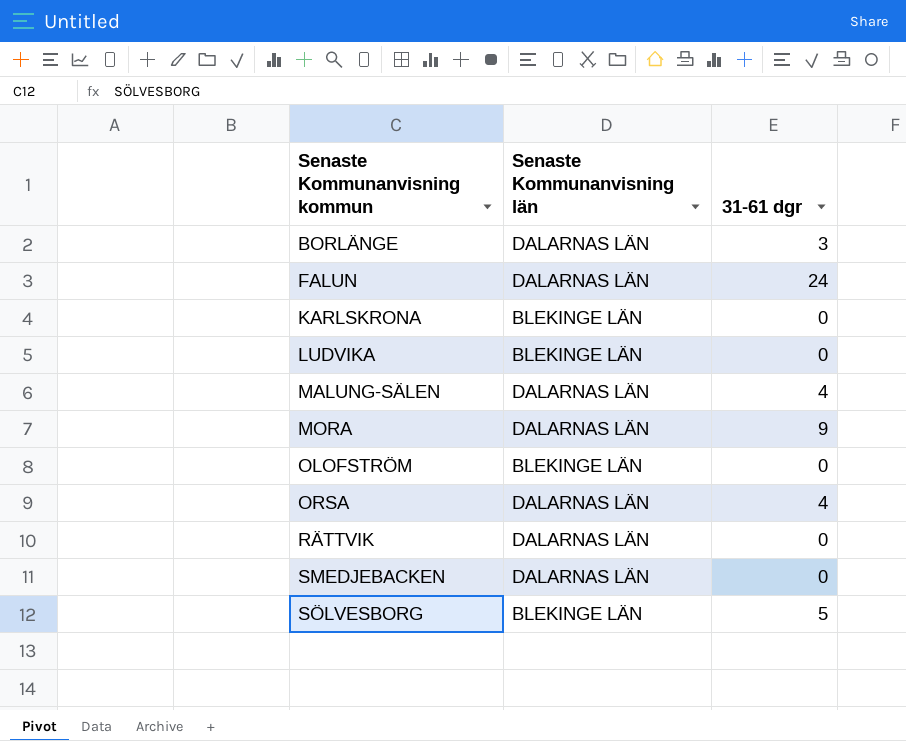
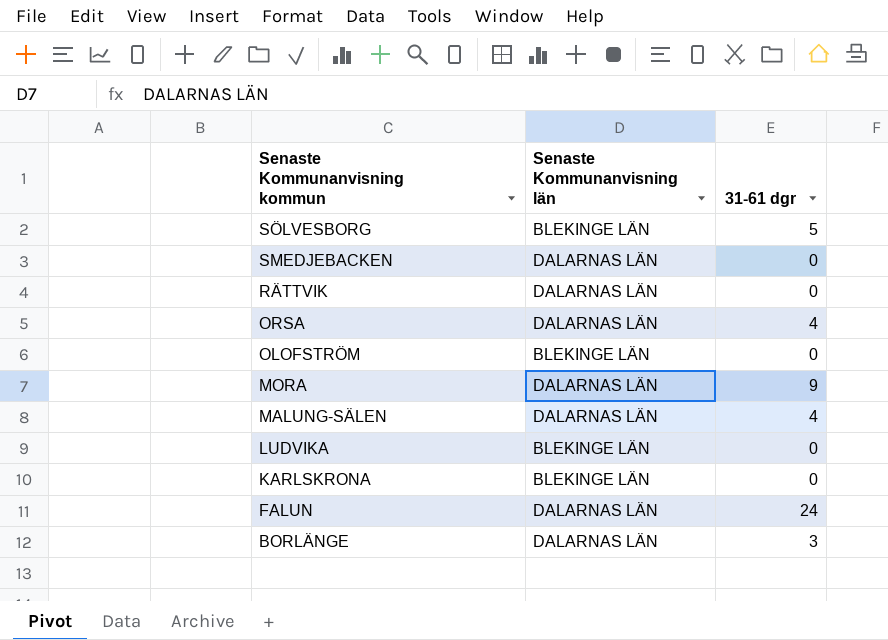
row order: Senaste Kommunanvisning kommun ascending -> Senaste Kommunanvisning kommun descending

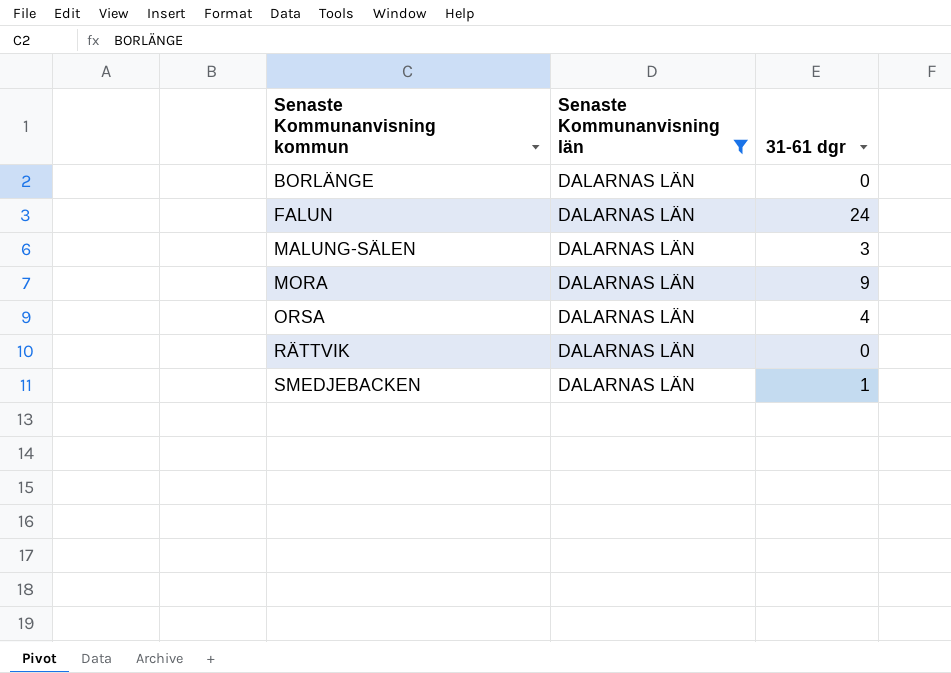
filter: none -> Senaste Kommunanvisning län = DALARNAS LÄN
row order: Senaste Kommunanvisning kommun descending -> Senaste Kommunanvisning kommun ascending
BORLÄNGE | 31-61 dgr: 3 -> 0
MALUNG-SÄLEN | 31-61 dgr: 4 -> 3
SMEDJEBACKEN | 31-61 dgr: 0 -> 1

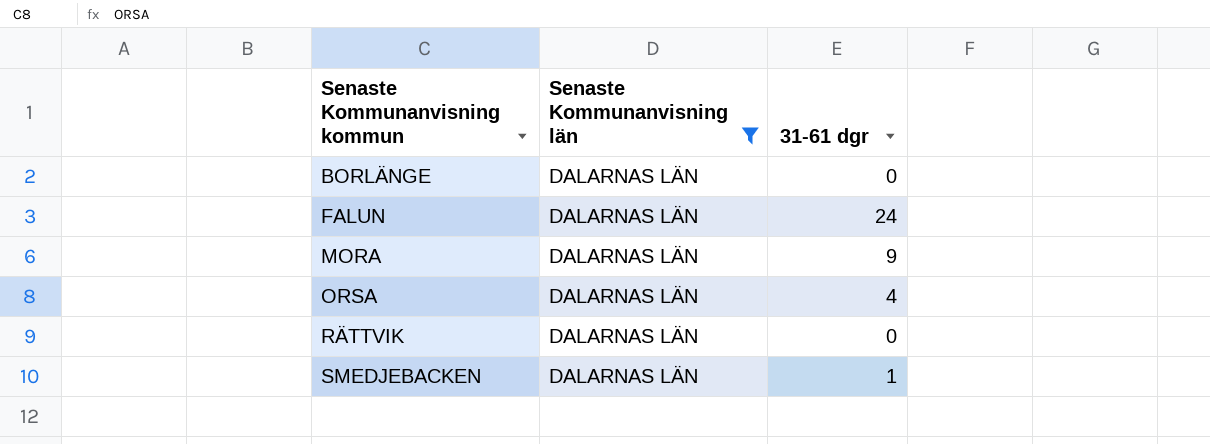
row MALUNG-SÄLEN: DALARNAS LÄN | 3 -> none

